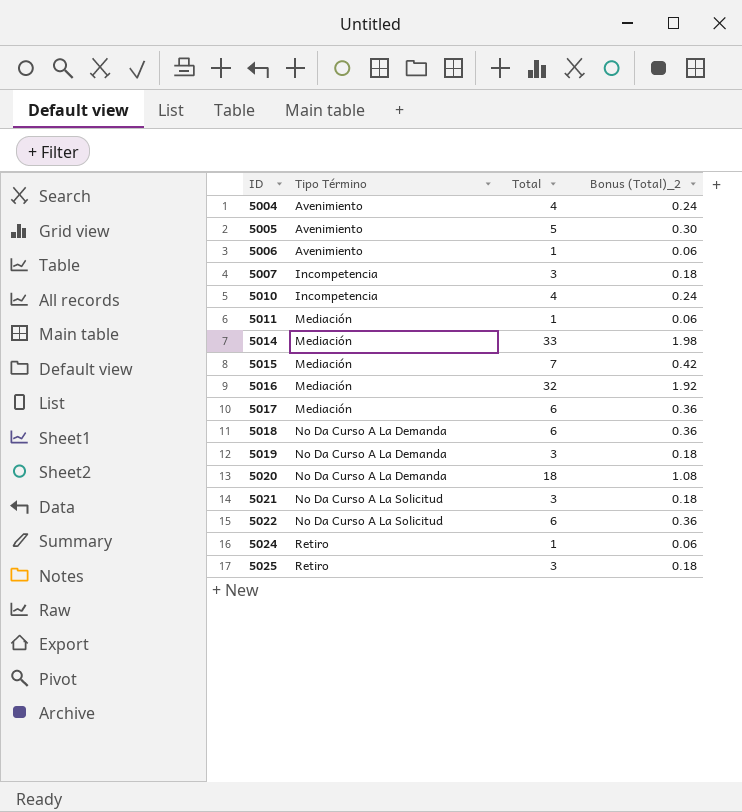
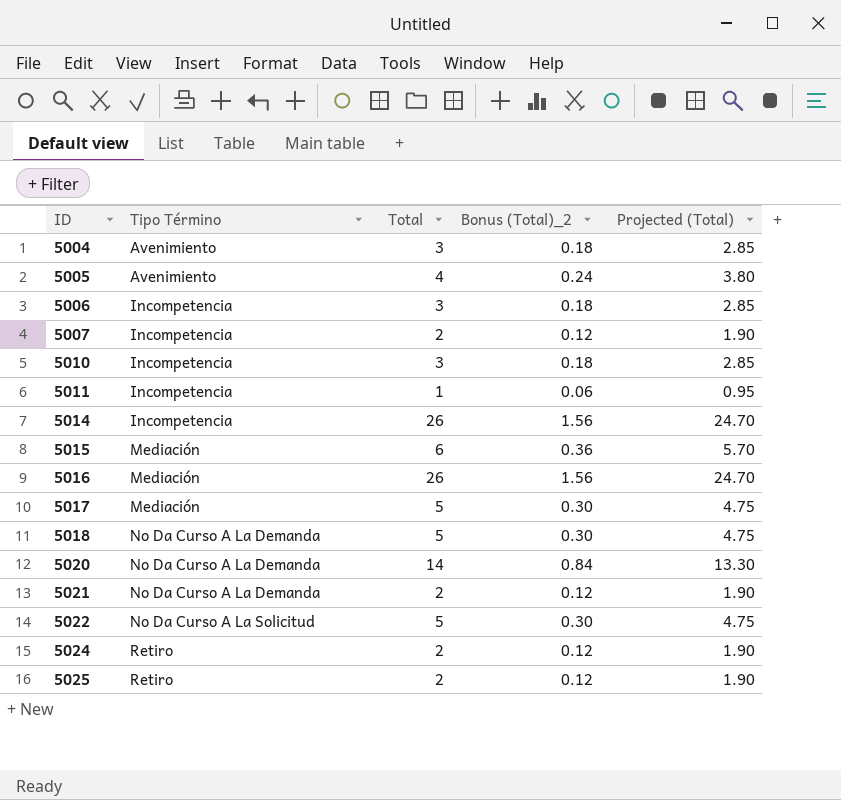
column Projected (Total) | formula: none -> [Total] * 0.95
row 5019: No Da Curso A La Demanda | 3 | 0.18 -> none
5004 | Total: 4 -> 3
5004 | Bonus (Total)_2: 0.24 -> 0.18
5005 | Total: 5 -> 4
5005 | Bonus (Total)_2: 0.30 -> 0.24
5006 | Tipo Término: Avenimiento -> Incompetencia
5006 | Total: 1 -> 3
5006 | Bonus (Total)_2: 0.06 -> 0.18
5007 | Total: 3 -> 2
5007 | Bonus (Total)_2: 0.18 -> 0.12
5010 | Total: 4 -> 3
5010 | Bonus (Total)_2: 0.24 -> 0.18
5011 | Tipo Término: Mediación -> Incompetencia
5014 | Tipo Término: Mediación -> Incompetencia
5014 | Total: 33 -> 26
5014 | Bonus (Total)_2: 1.98 -> 1.56
5015 | Total: 7 -> 6
5015 | Bonus (Total)_2: 0.42 -> 0.36
5016 | Total: 32 -> 26
5016 | Bonus (Total)_2: 1.92 -> 1.56
5017 | Total: 6 -> 5
5017 | Bonus (Total)_2: 0.36 -> 0.30
5018 | Total: 6 -> 5
5018 | Bonus (Total)_2: 0.36 -> 0.30
5020 | Total: 18 -> 14
5020 | Bonus (Total)_2: 1.08 -> 0.84
5021 | Tipo Término: No Da Curso A La Solicitud -> No Da Curso A La Demanda
5021 | Total: 3 -> 2
5021 | Bonus (Total)_2: 0.18 -> 0.12
5022 | Total: 6 -> 5
5022 | Bonus (Total)_2: 0.36 -> 0.30
5024 | Total: 1 -> 2
5024 | Bonus (Total)_2: 0.06 -> 0.12
5025 | Total: 3 -> 2
5025 | Bonus (Total)_2: 0.18 -> 0.12

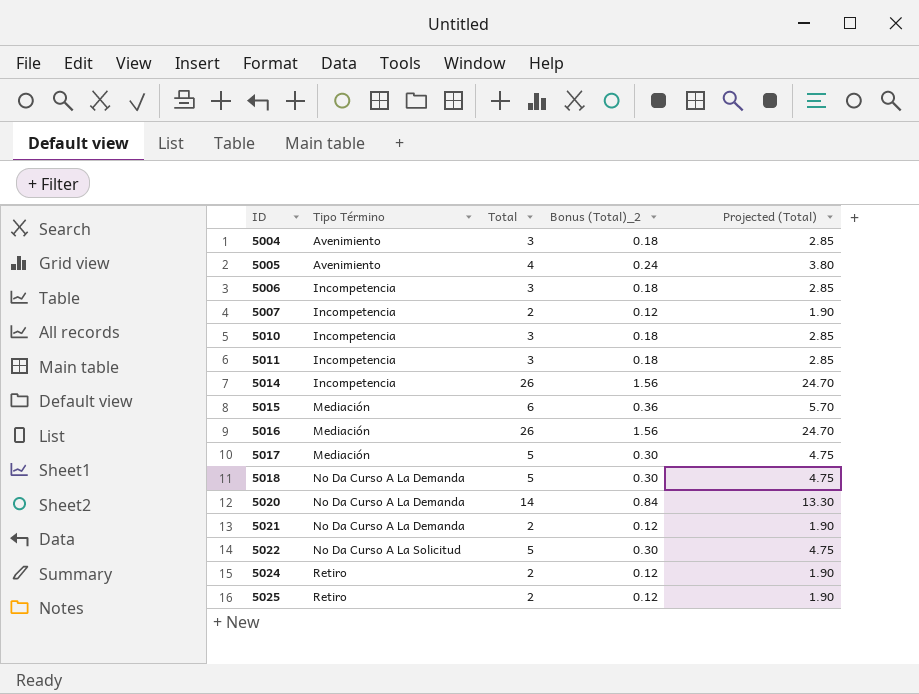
5011 | Total: 1 -> 3
5011 | Bonus (Total)_2: 0.06 -> 0.18
5011 | Projected (Total): 0.95 -> 2.85

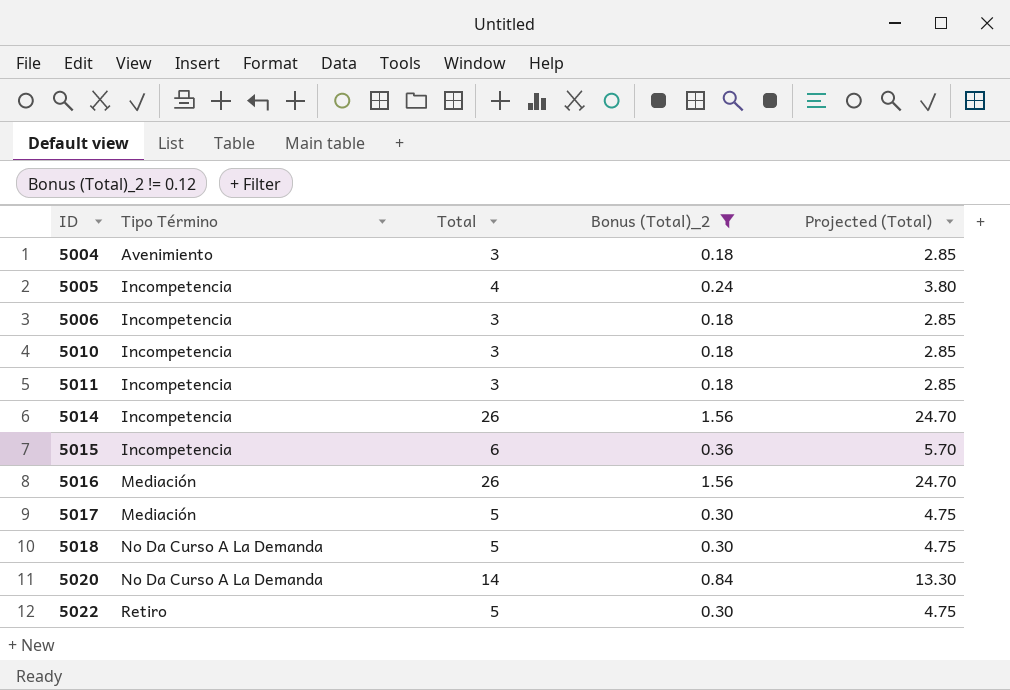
filter: none -> Bonus (Total)_2 != 0.12
5005 | Tipo Término: Avenimiento -> Incompetencia
5015 | Tipo Término: Mediación -> Incompetencia
5022 | Tipo Término: No Da Curso A La Solicitud -> Retiro

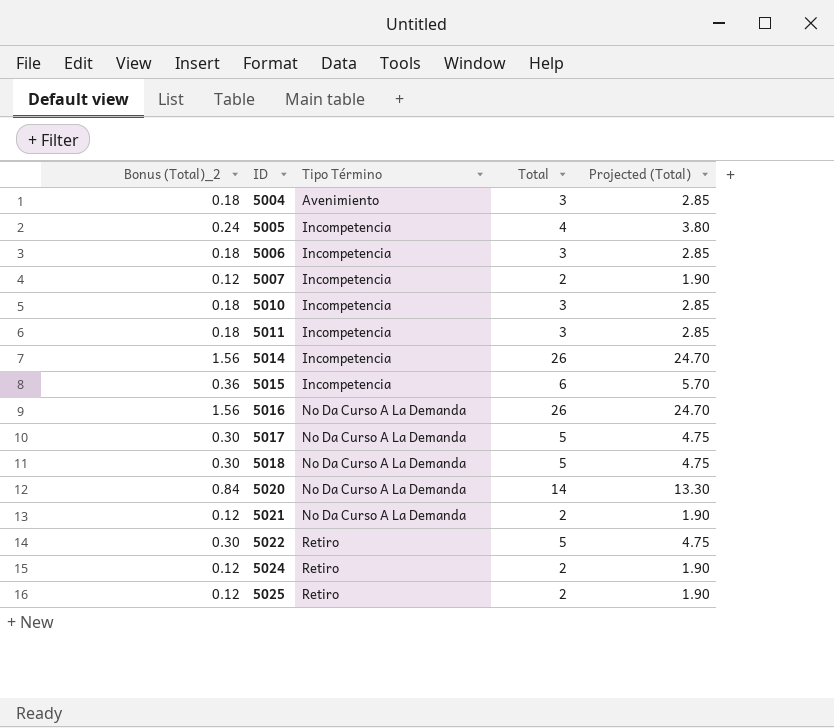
filter: Bonus (Total)_2 != 0.12 -> none
column Bonus (Total)_2 | position: 4 -> 1
5016 | Tipo Término: Mediación -> No Da Curso A La Demanda
5017 | Tipo Término: Mediación -> No Da Curso A La Demanda

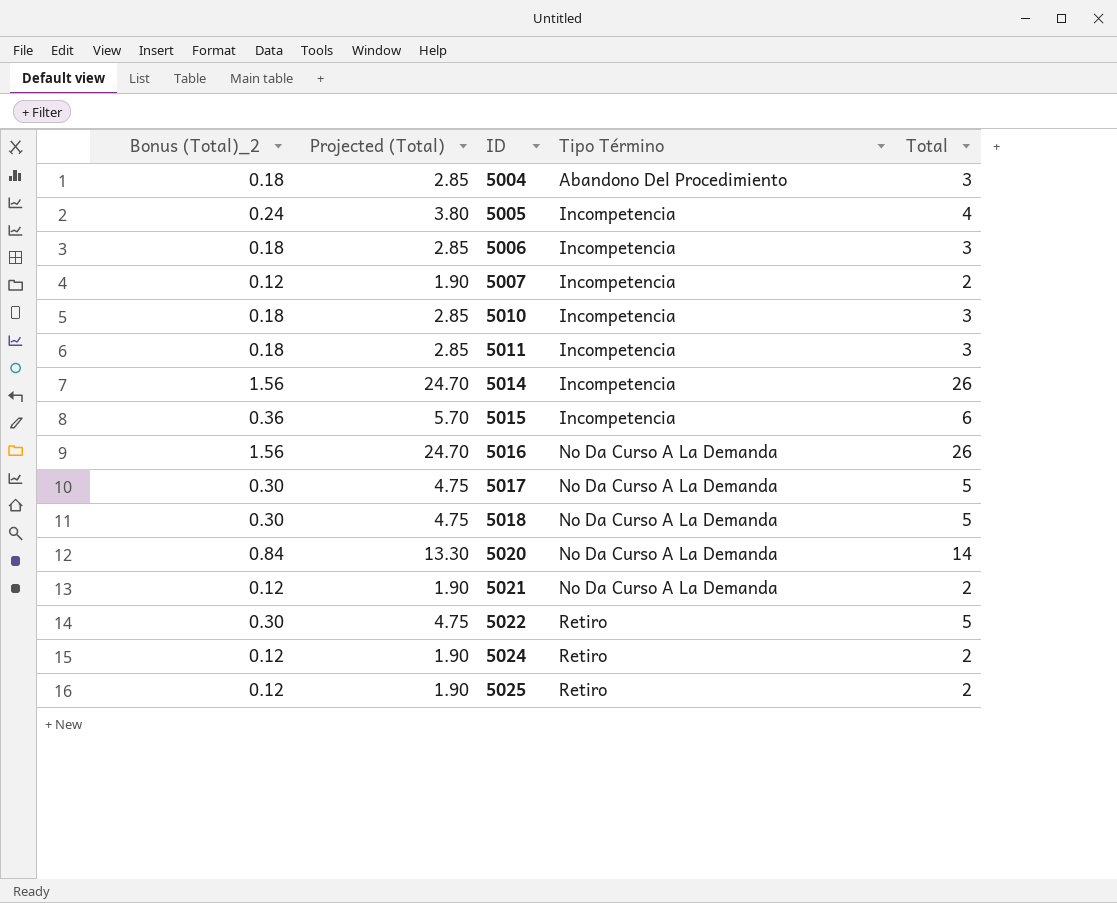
column Projected (Total) | position: 5 -> 2
5004 | Tipo Término: Avenimiento -> Abandono Del Procedimiento

